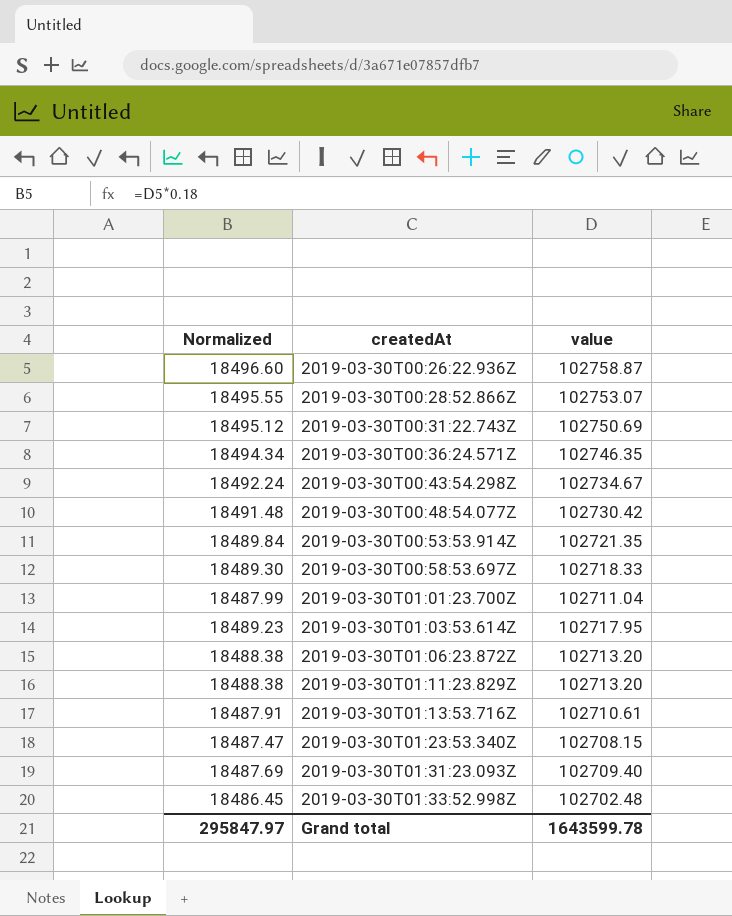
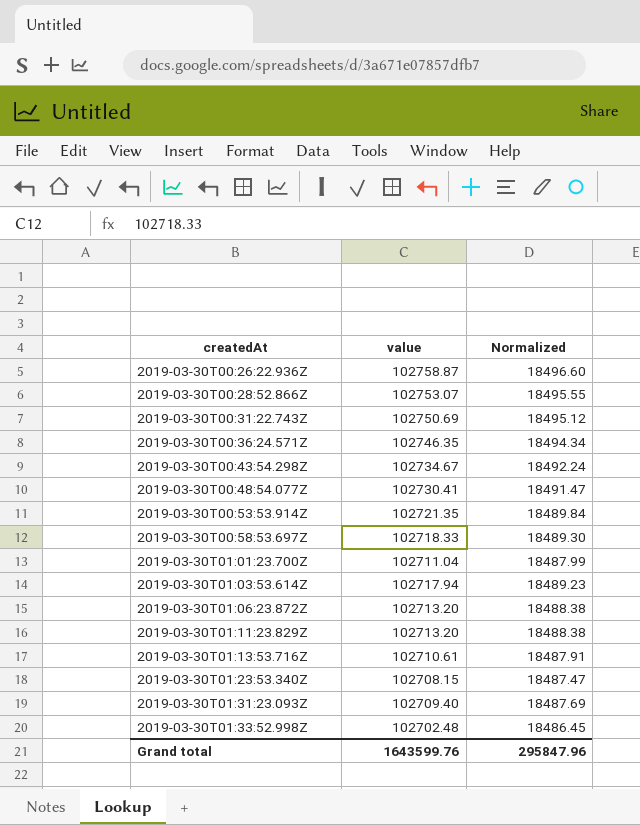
column Normalized | position: 1 -> 3
2019-03-30T00:48:54.077Z | value: 102730.42 -> 102730.41
2019-03-30T00:48:54.077Z | Normalized: 18491.48 -> 18491.47
2019-03-30T01:03:53.614Z | value: 102717.95 -> 102717.94
Grand total | value: 1643599.78 -> 1643599.76
Grand total | Normalized: 295847.97 -> 295847.96

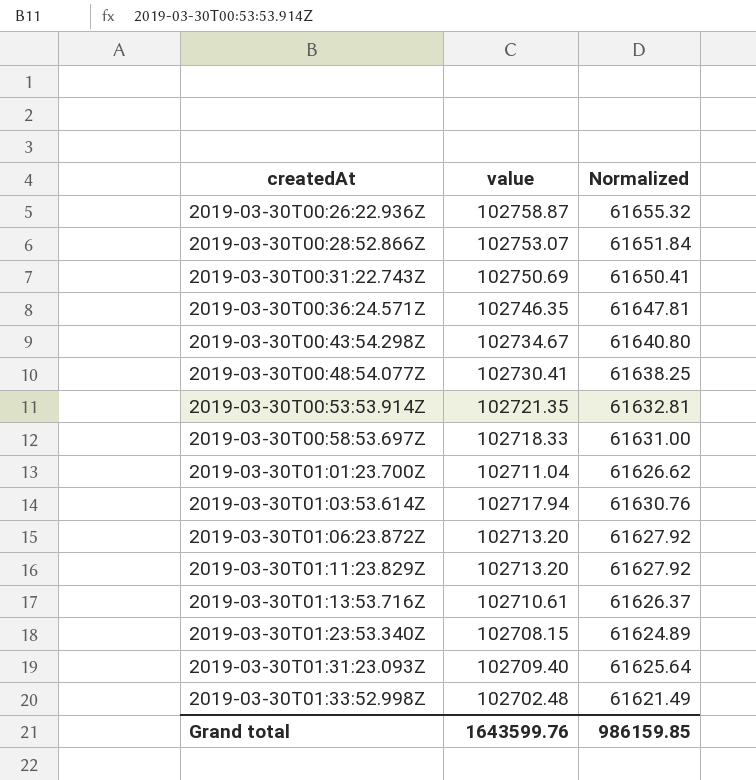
column Normalized | formula: [value] * 0.18 -> [value] * 0.6
Grand total | Normalized: 295847.96 -> 986159.85

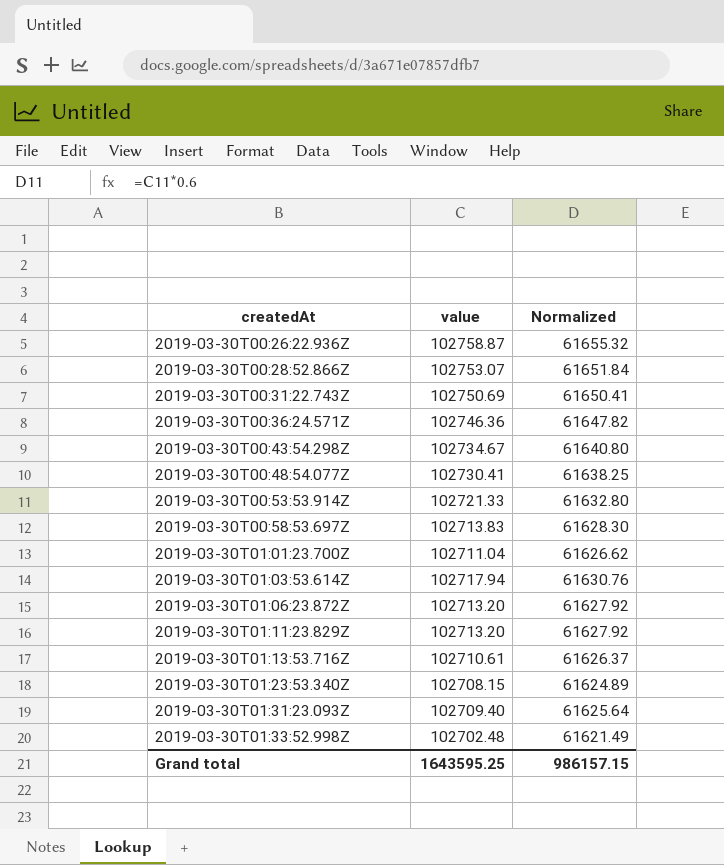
2019-03-30T00:36:24.571Z | value: 102746.35 -> 102746.36
2019-03-30T00:36:24.571Z | Normalized: 61647.81 -> 61647.82
2019-03-30T00:53:53.914Z | value: 102721.35 -> 102721.33
2019-03-30T00:53:53.914Z | Normalized: 61632.81 -> 61632.80
2019-03-30T00:58:53.697Z | value: 102718.33 -> 102713.83
2019-03-30T00:58:53.697Z | Normalized: 61631.00 -> 61628.30
Grand total | value: 1643599.76 -> 1643595.25
Grand total | Normalized: 986159.85 -> 986157.15

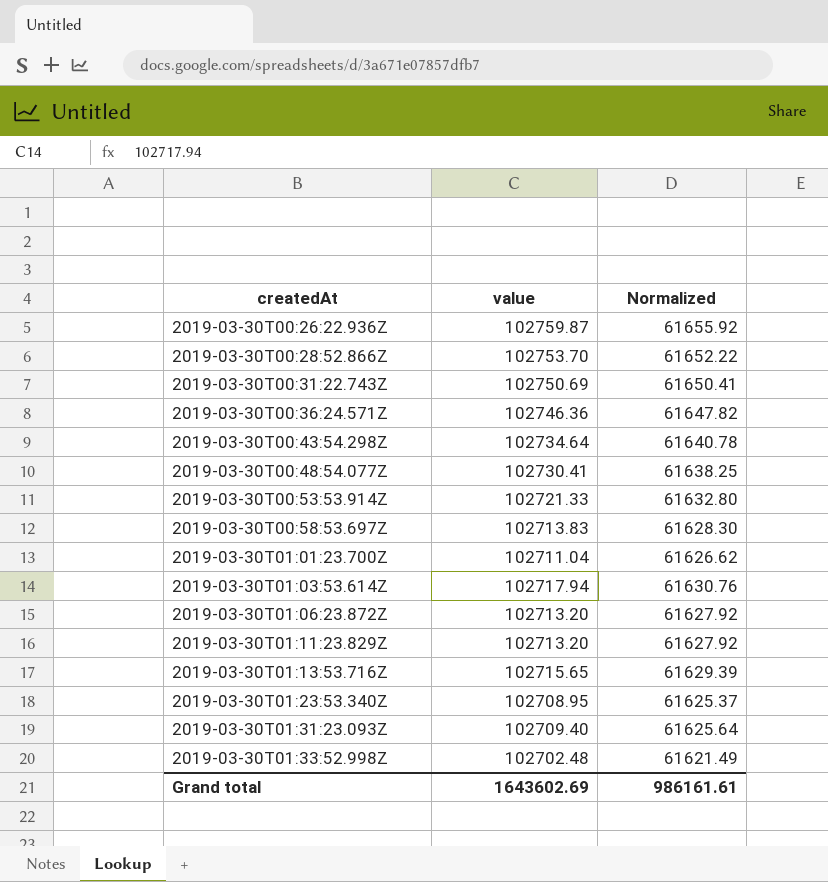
2019-03-30T00:26:22.936Z | value: 102758.87 -> 102759.87
2019-03-30T00:26:22.936Z | Normalized: 61655.32 -> 61655.92
2019-03-30T00:28:52.866Z | value: 102753.07 -> 102753.70
2019-03-30T00:28:52.866Z | Normalized: 61651.84 -> 61652.22
2019-03-30T00:43:54.298Z | value: 102734.67 -> 102734.64
2019-03-30T00:43:54.298Z | Normalized: 61640.80 -> 61640.78
2019-03-30T01:13:53.716Z | value: 102710.61 -> 102715.65
2019-03-30T01:13:53.716Z | Normalized: 61626.37 -> 61629.39
2019-03-30T01:23:53.340Z | value: 102708.15 -> 102708.95
2019-03-30T01:23:53.340Z | Normalized: 61624.89 -> 61625.37
Grand total | value: 1643595.25 -> 1643602.69
Grand total | Normalized: 986157.15 -> 986161.61

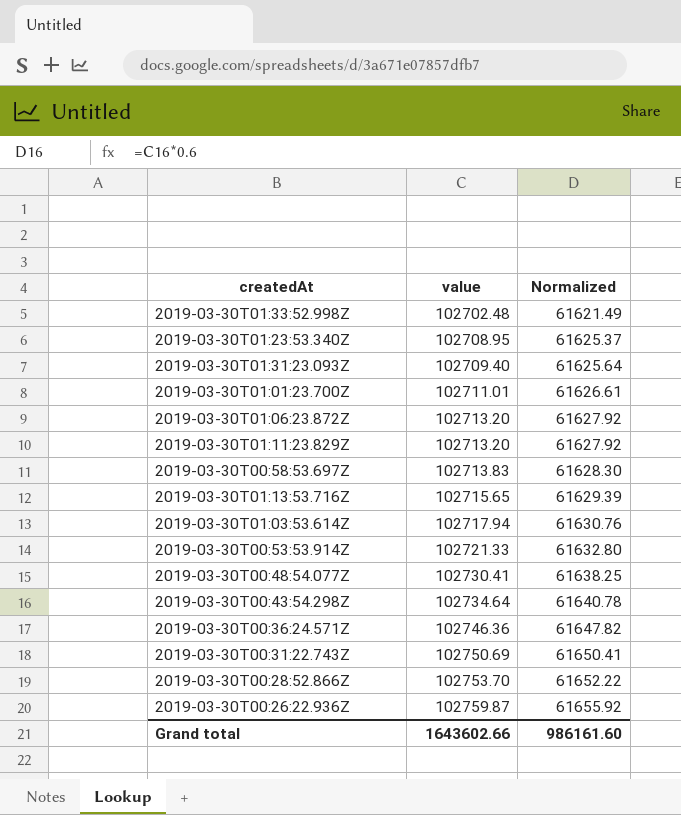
row order: createdAt ascending -> value ascending
2019-03-30T01:01:23.700Z | value: 102711.04 -> 102711.01
2019-03-30T01:01:23.700Z | Normalized: 61626.62 -> 61626.61
Grand total | value: 1643602.69 -> 1643602.66
Grand total | Normalized: 986161.61 -> 986161.60

